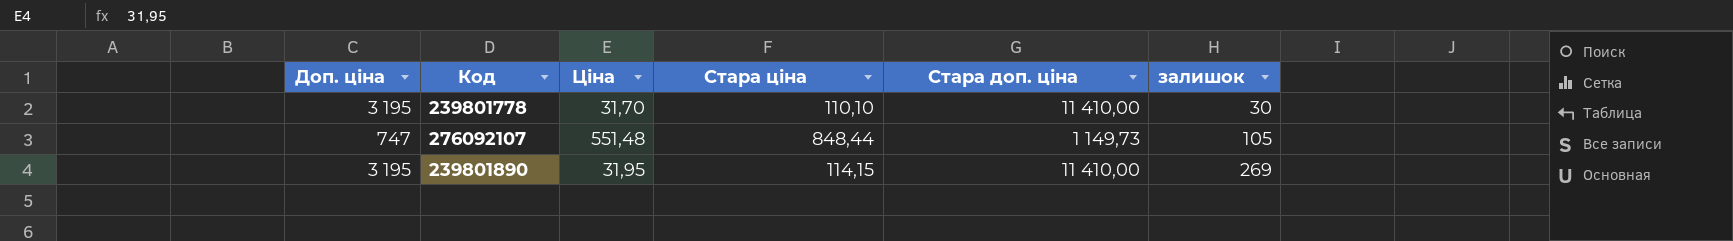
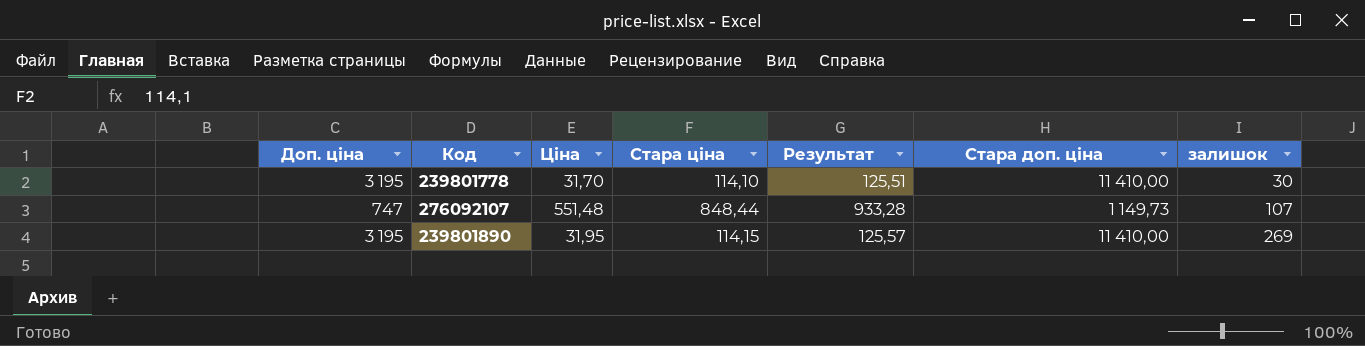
column Результат | formula: none -> [Стара ціна] * 1,1
239801778 | Стара ціна: 110,10 -> 114,10
276092107 | залишок: 105 -> 107

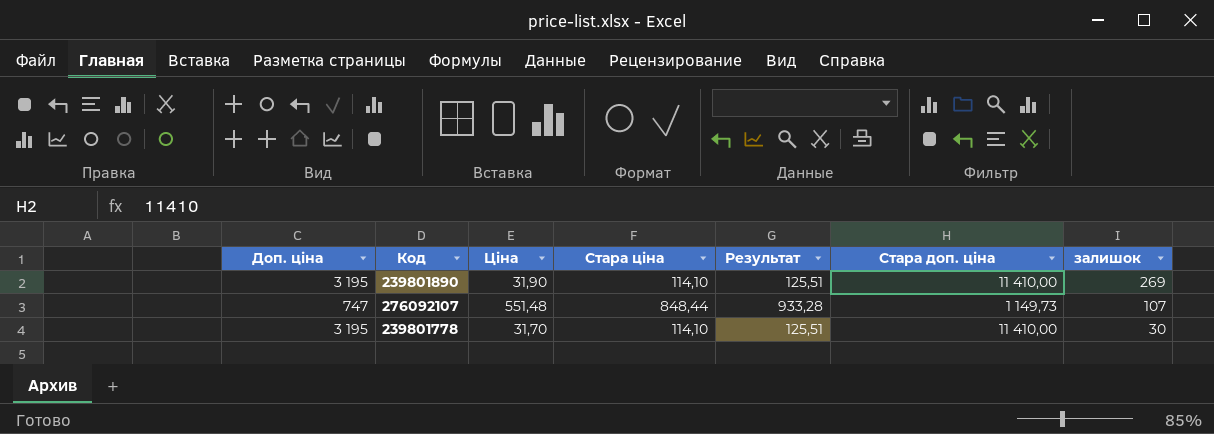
row order: залишок ascending -> залишок descending
239801890 | Ціна: 31,95 -> 31,90
239801890 | Стара ціна: 114,15 -> 114,10
239801890 | Результат: 125,57 -> 125,51

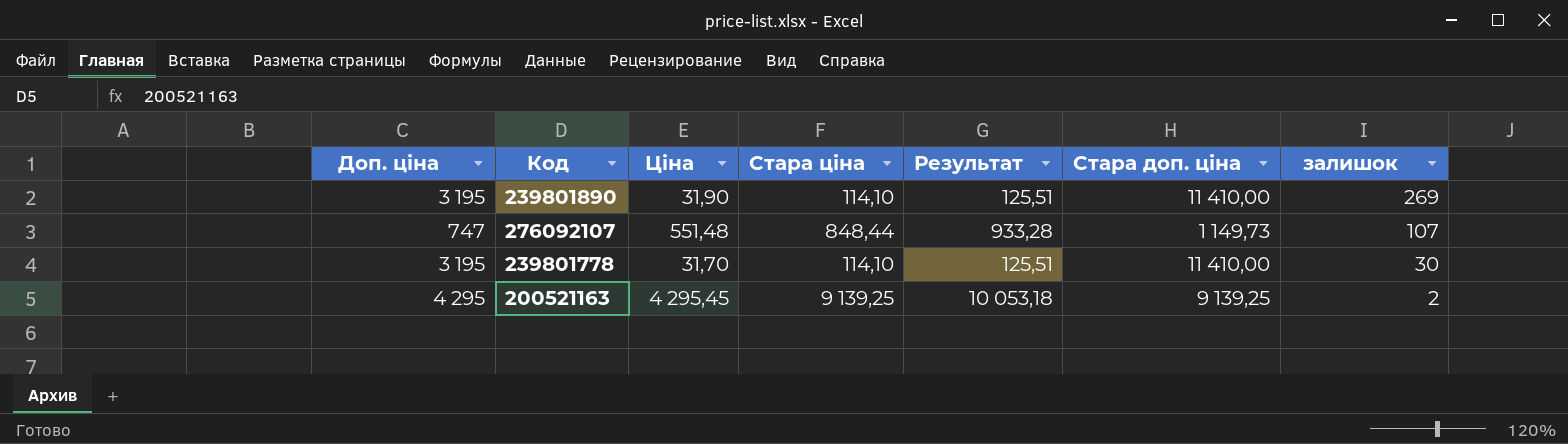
row 200521163: none -> 4 295 | 4 295,45 | 9 139,25 | 10 053,18 | 9 139,25 | 2

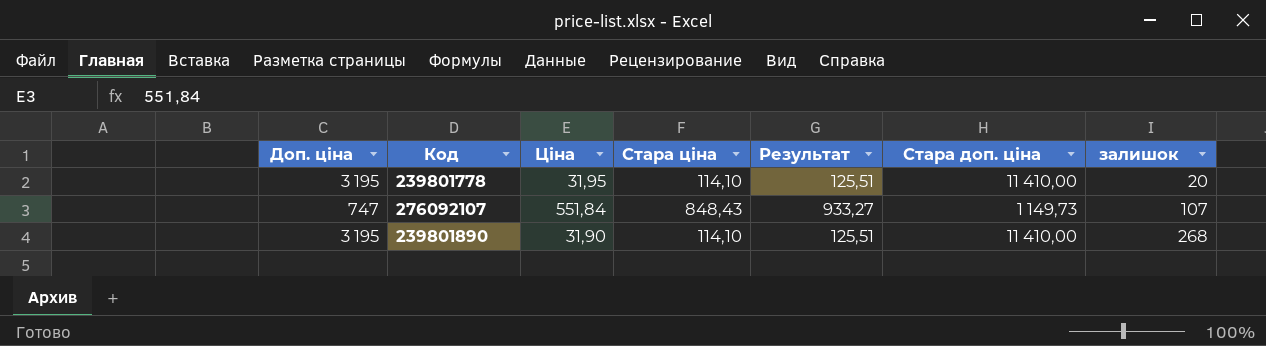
row order: залишок descending -> залишок ascending
row 200521163: 4 295 | 4 295,45 | 9 139,25 | 10 053,18 | 9 139,25 | 2 -> none
239801778 | Ціна: 31,70 -> 31,95
239801778 | залишок: 30 -> 20
276092107 | Ціна: 551,48 -> 551,84
276092107 | Стара ціна: 848,44 -> 848,43
276092107 | Результат: 933,28 -> 933,27
239801890 | залишок: 269 -> 268

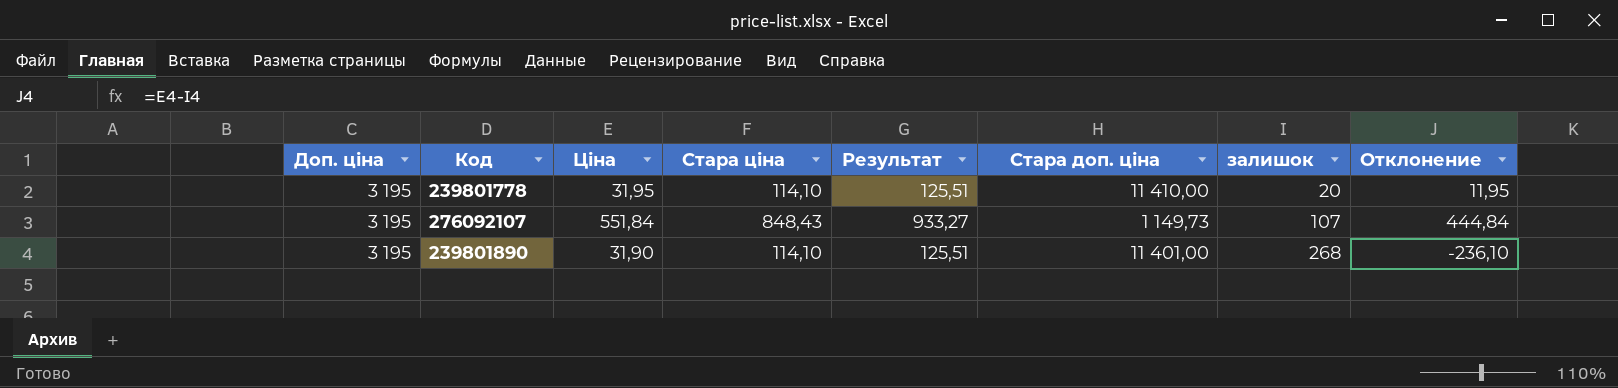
column Отклонение | formula: none -> [Ціна] - [залишок]
276092107 | Доп. ціна: 747 -> 3 195
239801890 | Стара доп. ціна: 11 410,00 -> 11 401,00

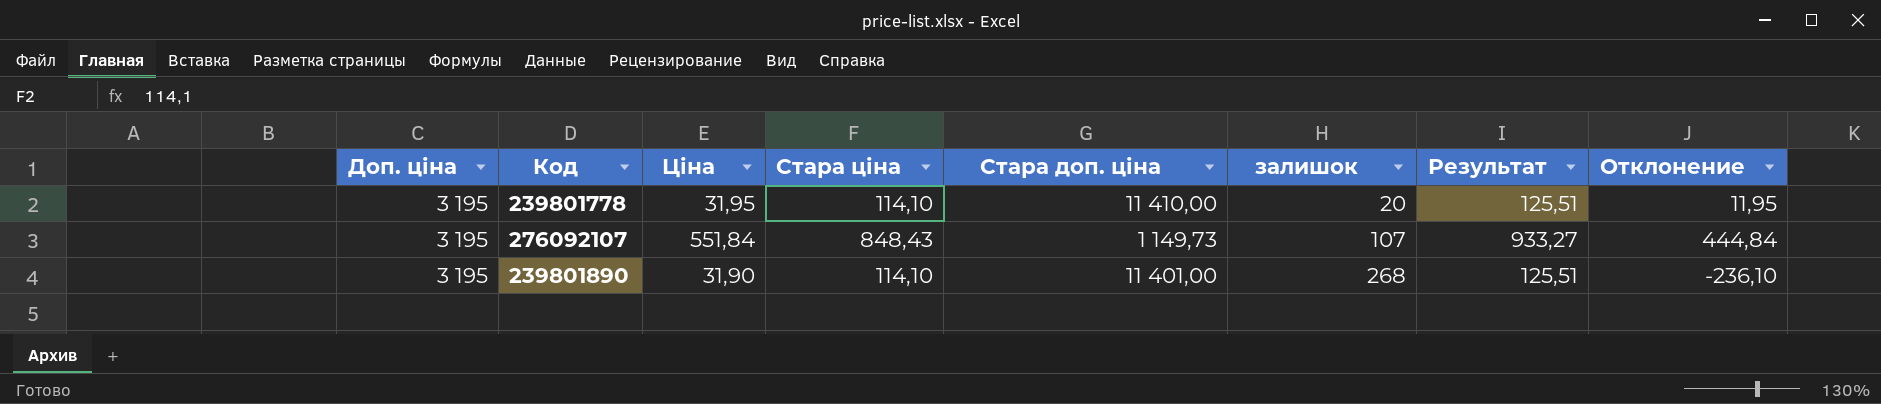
column Результат | position: 5 -> 7

